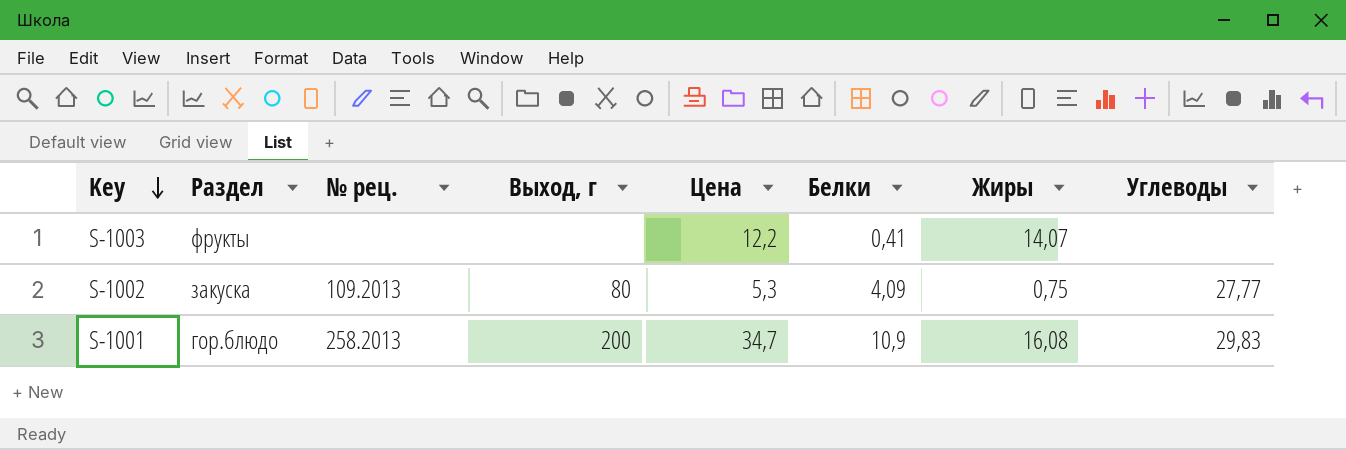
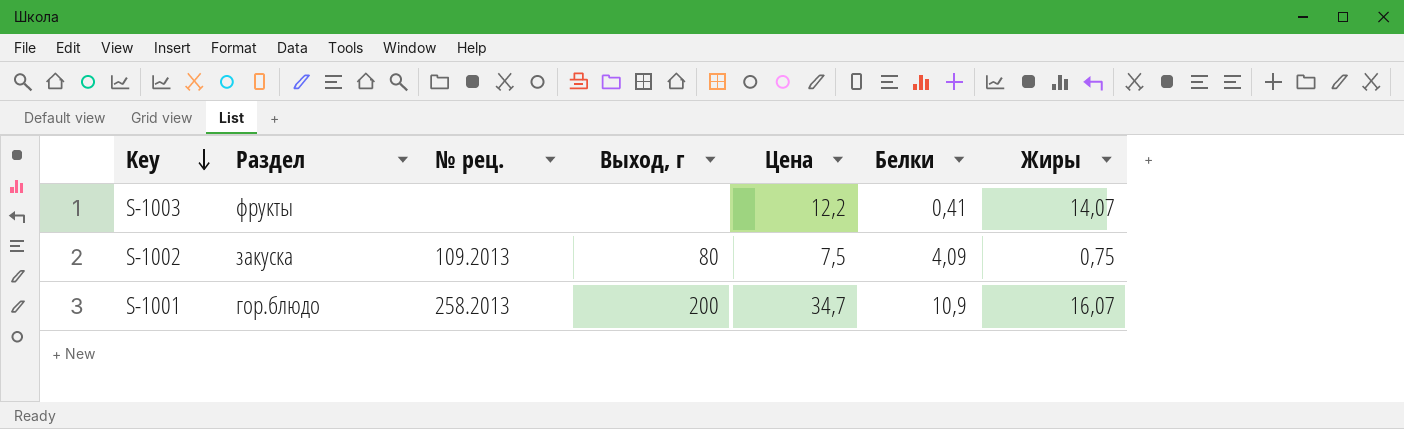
column Углеводы | position: 8 -> none
S-1002 | Цена: 5,3 -> 7,5
S-1001 | Жиры: 16,08 -> 16,07

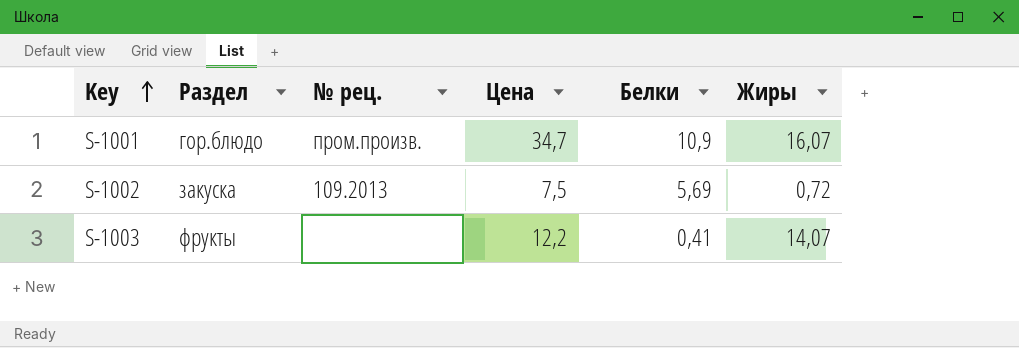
row order: Key descending -> Key ascending
column Выход, г | position: 4 -> none
S-1001 | № рец.: 258.2013 -> пром.произв.
S-1002 | Белки: 4,09 -> 5,69
S-1002 | Жиры: 0,75 -> 0,72

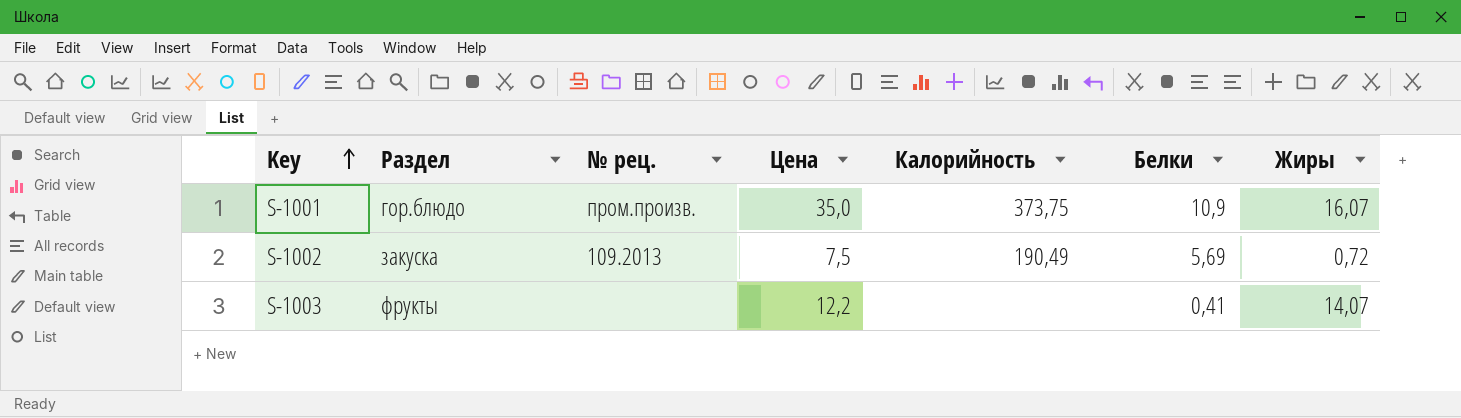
column Калорийность | position: none -> 5
S-1001 | Цена: 34,7 -> 35,0

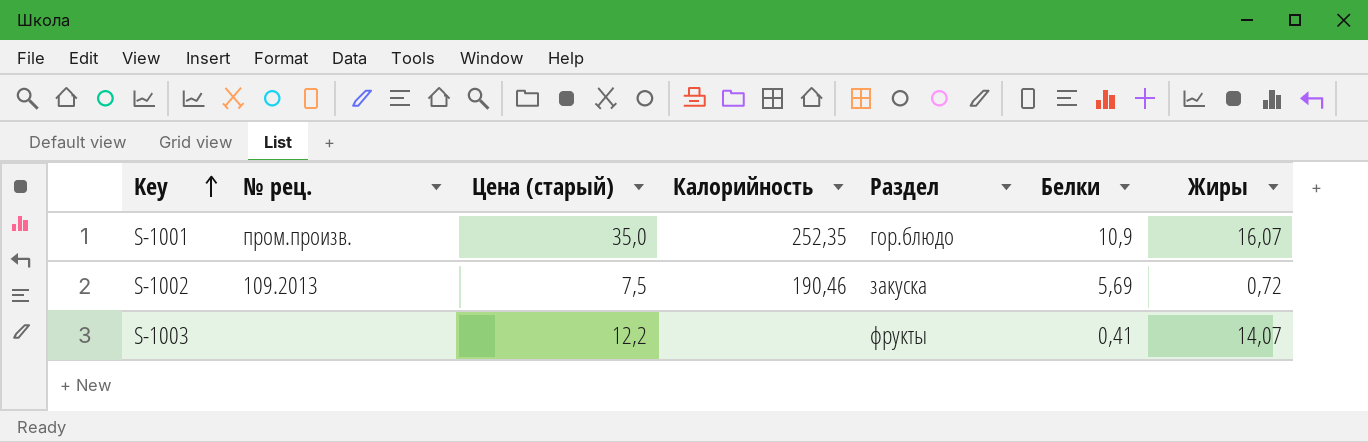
column name: Цена -> Цена (старый)
column Раздел | position: 2 -> 5
S-1001 | Калорийность: 373,75 -> 252,35
S-1002 | Калорийность: 190,49 -> 190,46

